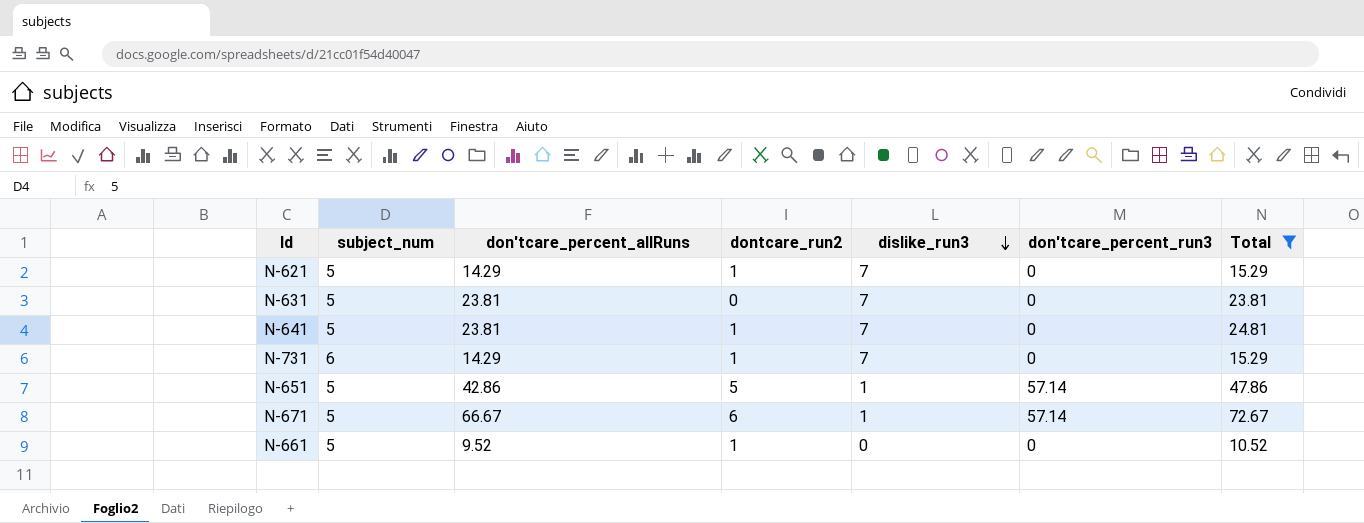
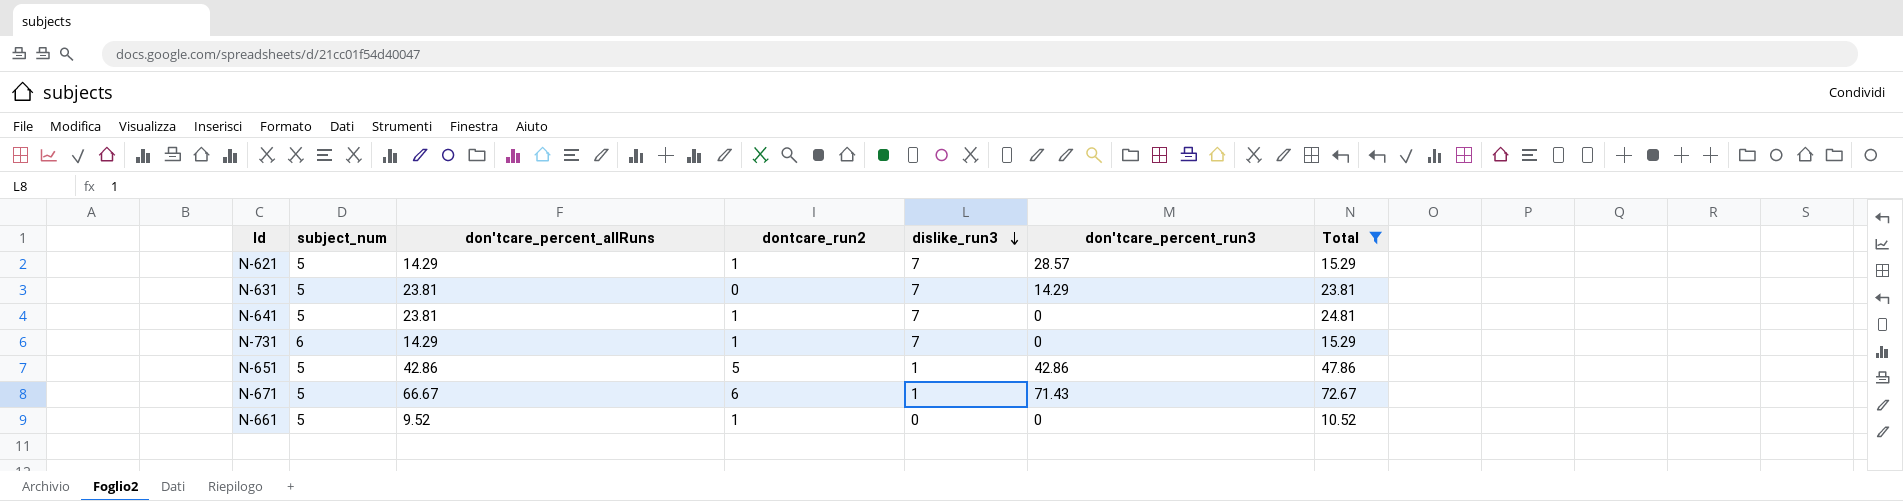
N-621 | don'tcare_percent_run3: 0 -> 28.57
N-631 | don'tcare_percent_run3: 0 -> 14.29
N-651 | don'tcare_percent_run3: 57.14 -> 42.86
N-671 | don'tcare_percent_run3: 57.14 -> 71.43

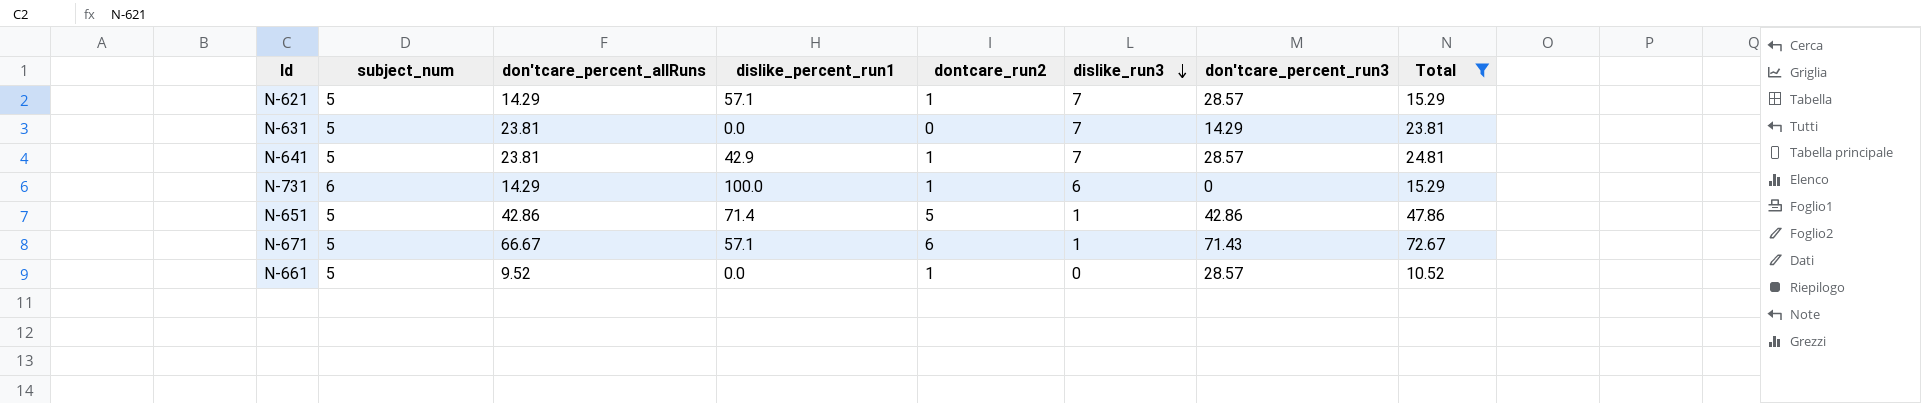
column dislike_percent_run1 | position: none -> 4
N-641 | don'tcare_percent_run3: 0 -> 28.57
N-731 | dislike_run3: 7 -> 6
N-661 | don'tcare_percent_run3: 0 -> 28.57

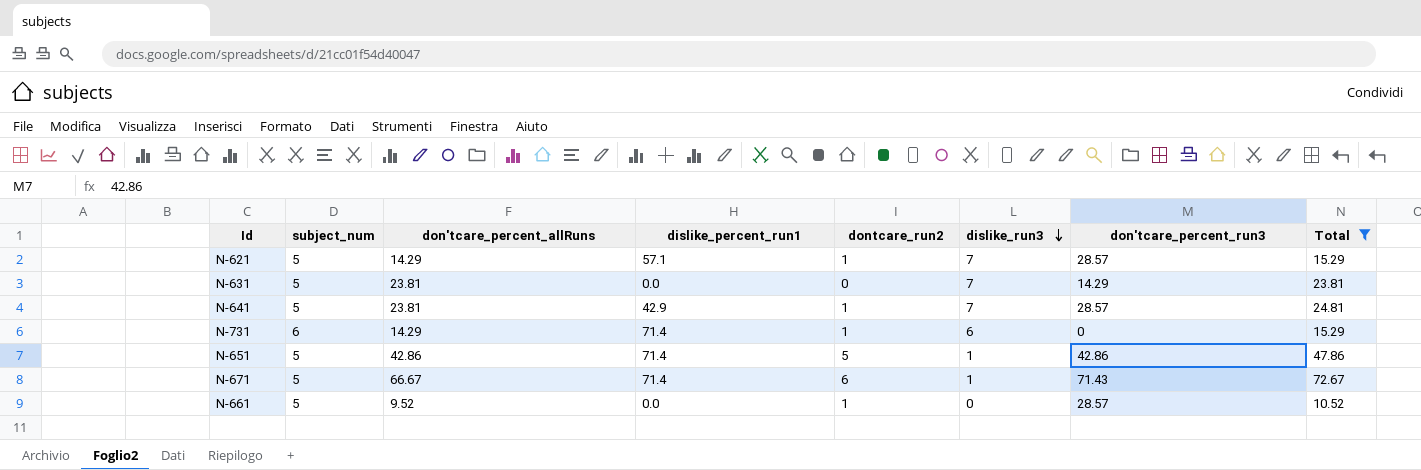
N-731 | dislike_percent_run1: 100.0 -> 71.4
N-671 | dislike_percent_run1: 57.1 -> 71.4

